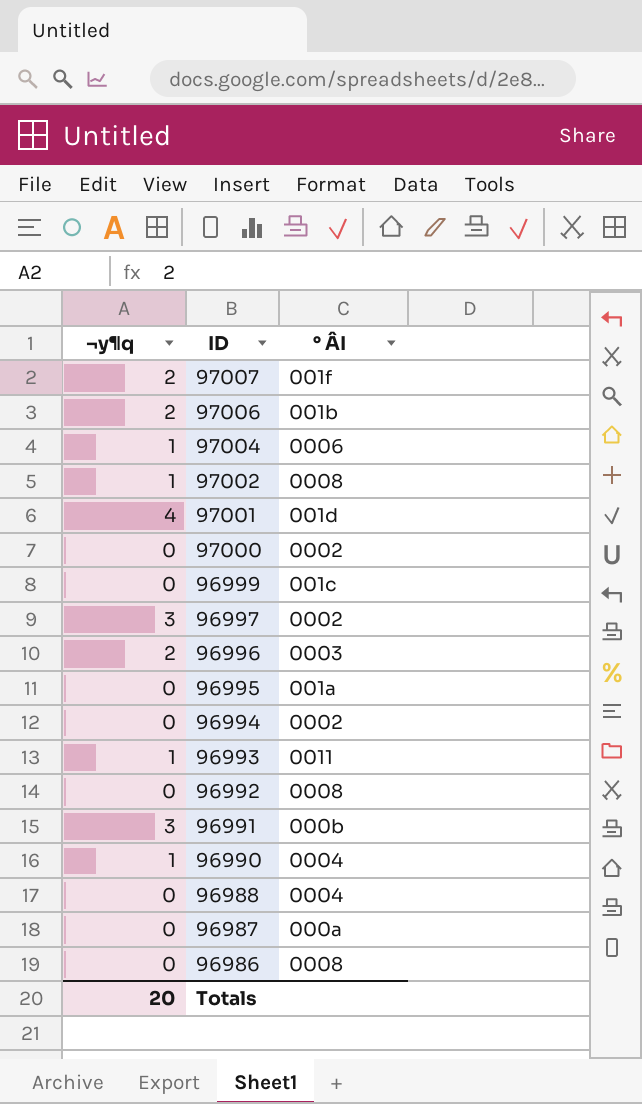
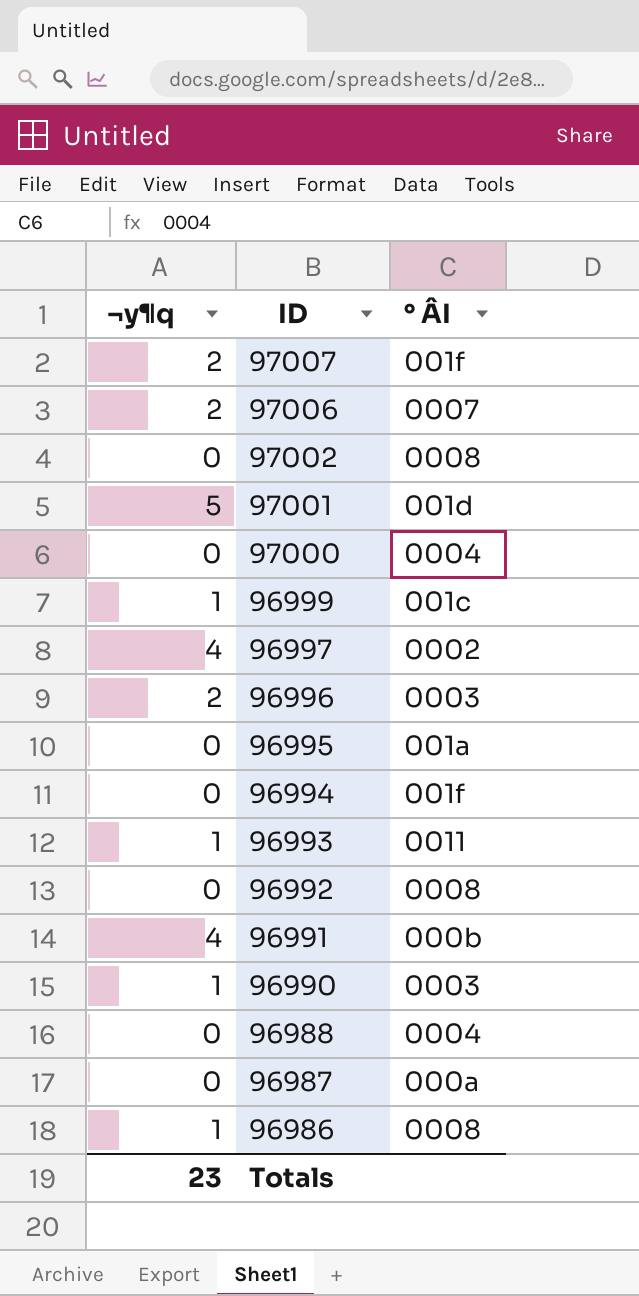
row 97004: 1 | 0006 -> none
97006 | ° ÂI: 001b -> 0007
97002 | ¬y¶q: 1 -> 0
97001 | ¬y¶q: 4 -> 5
97000 | ° ÂI: 0002 -> 0004
96999 | ¬y¶q: 0 -> 1
96997 | ¬y¶q: 3 -> 4
96994 | ° ÂI: 0002 -> 001f
96991 | ¬y¶q: 3 -> 4
96990 | ° ÂI: 0004 -> 0003
96986 | ¬y¶q: 0 -> 1
Totals | ¬y¶q: 20 -> 23

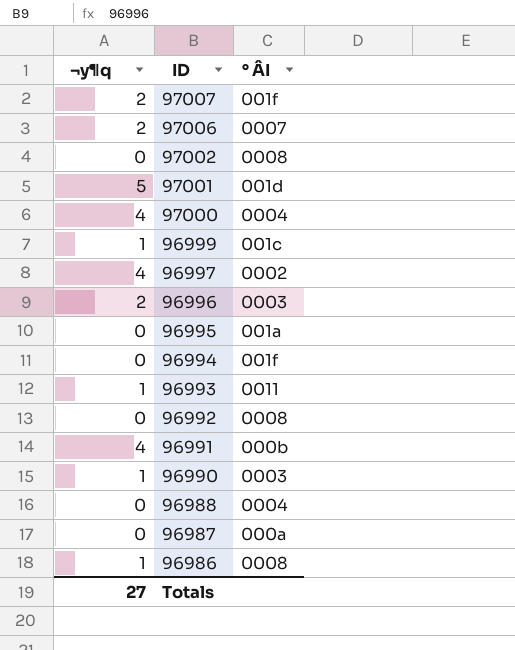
97000 | ¬y¶q: 0 -> 4
Totals | ¬y¶q: 23 -> 27

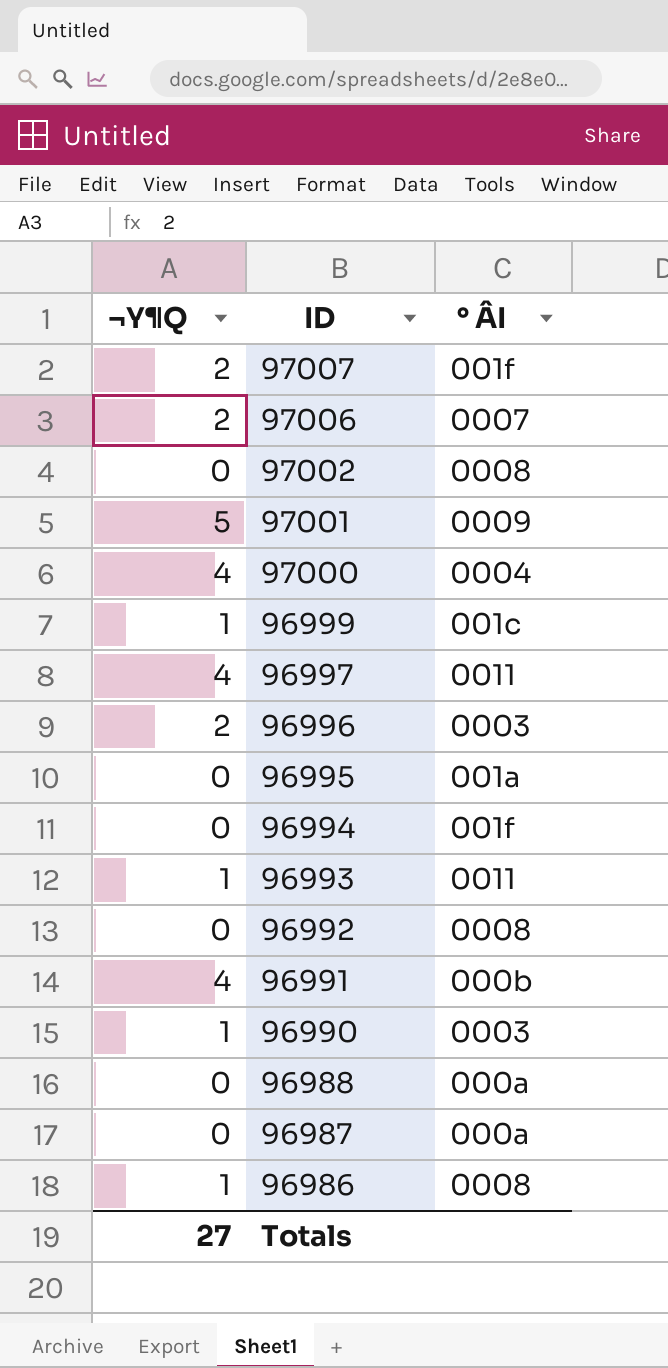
column name: ¬y¶q -> ¬Y¶Q
97001 | ° ÂI: 001d -> 0009
96997 | ° ÂI: 0002 -> 0011
96988 | ° ÂI: 0004 -> 000a

